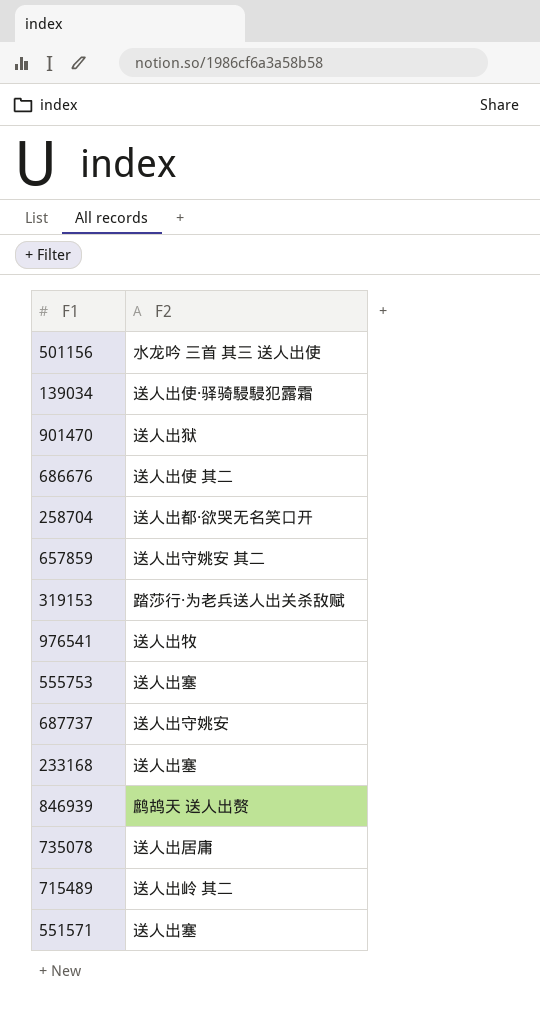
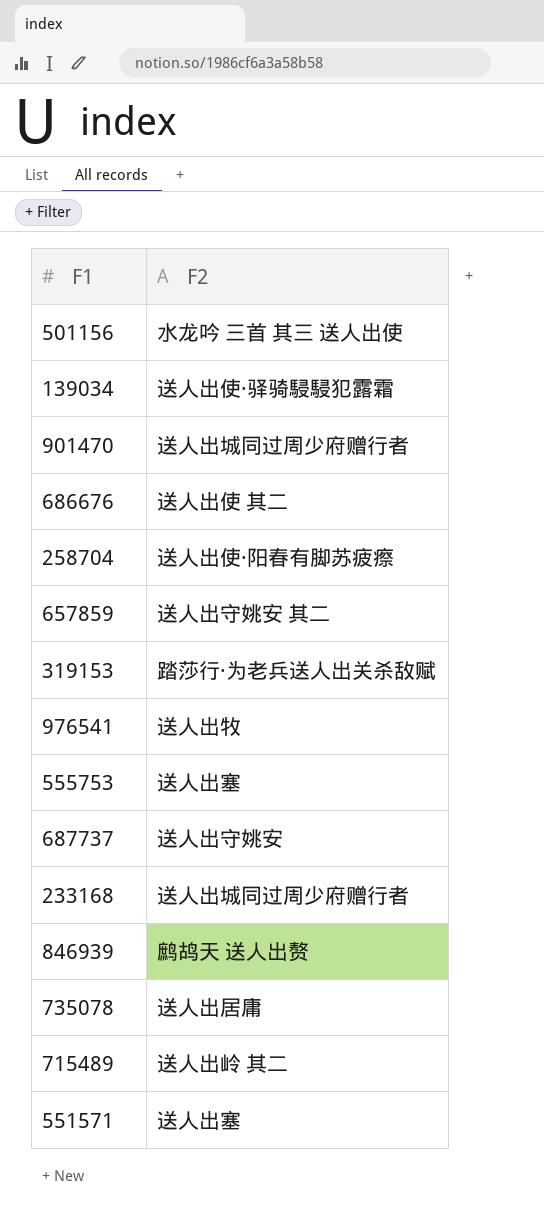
901470 | F2: 送人出狱 -> 送人出城同过周少府赠行者
258704 | F2: 送人出都·欲哭无名笑口开 -> 送人出使·阳春有脚苏疲瘵
233168 | F2: 送人出塞 -> 送人出城同过周少府赠行者

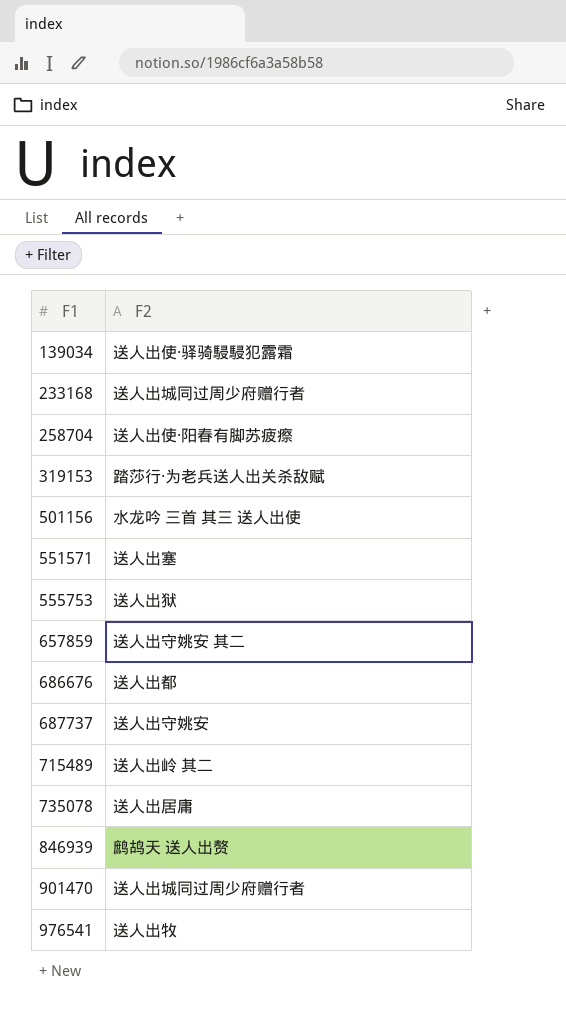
row order: none -> F1 ascending
555753 | F2: 送人出塞 -> 送人出狱
686676 | F2: 送人出使 其二 -> 送人出都

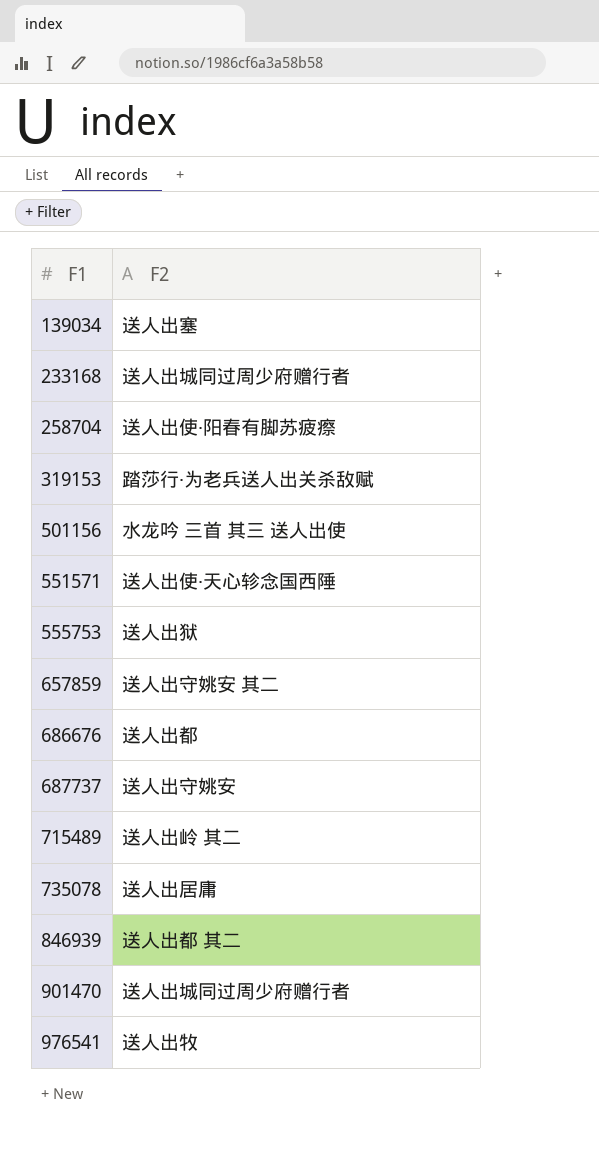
139034 | F2: 送人出使·驿骑駸駸犯露霜 -> 送人出塞
551571 | F2: 送人出塞 -> 送人出使·天心轸念国西陲
846939 | F2: 鹧鸪天 送人出赘 -> 送人出都 其二

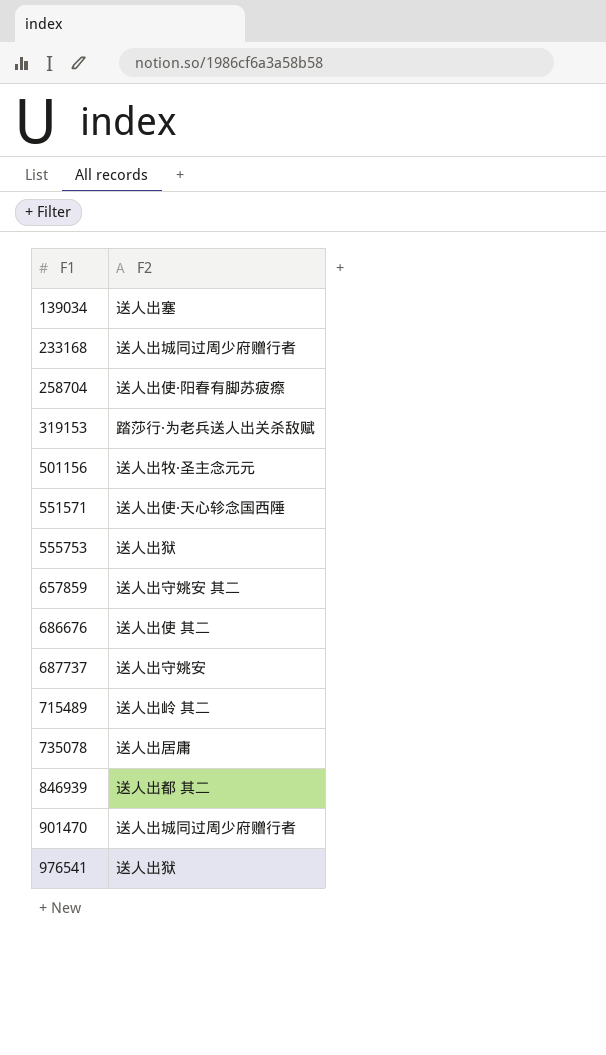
501156 | F2: 水龙吟 三首 其三 送人出使 -> 送人出牧·圣主念元元
686676 | F2: 送人出都 -> 送人出使 其二
976541 | F2: 送人出牧 -> 送人出狱

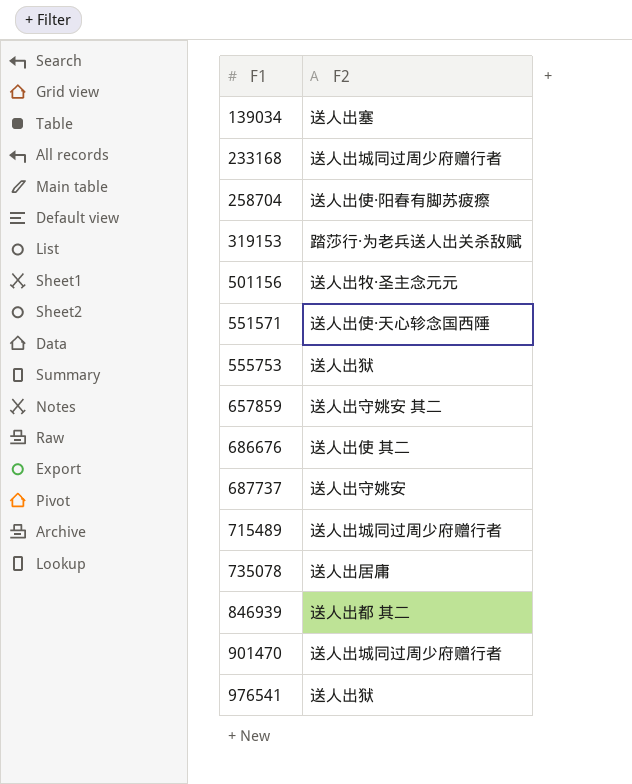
715489 | F2: 送人出岭 其二 -> 送人出城同过周少府赠行者

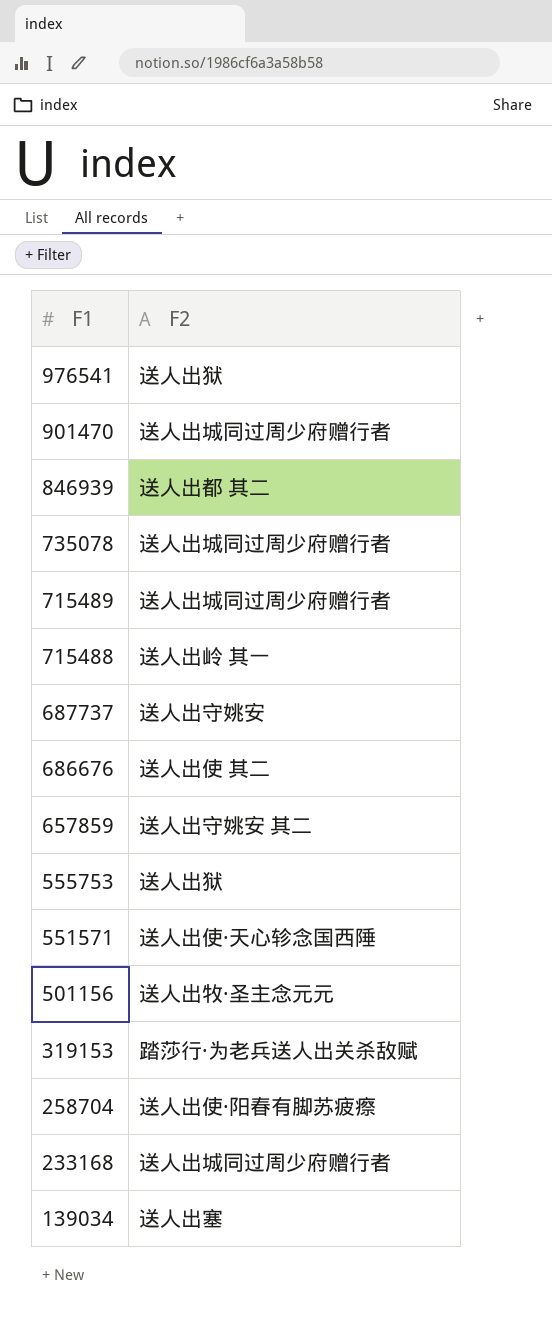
row order: F1 ascending -> F1 descending
735078 | F2: 送人出居庸 -> 送人出城同过周少府赠行者
row 715488: none -> 送人出岭 其一

